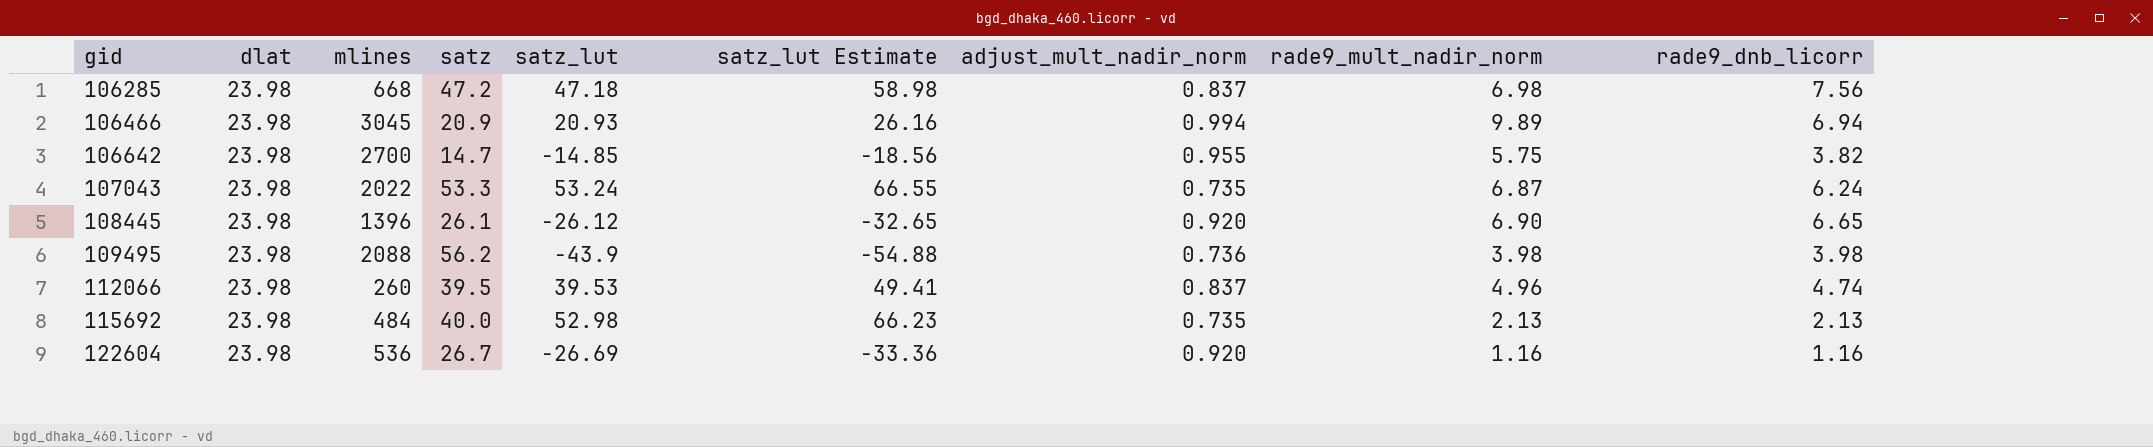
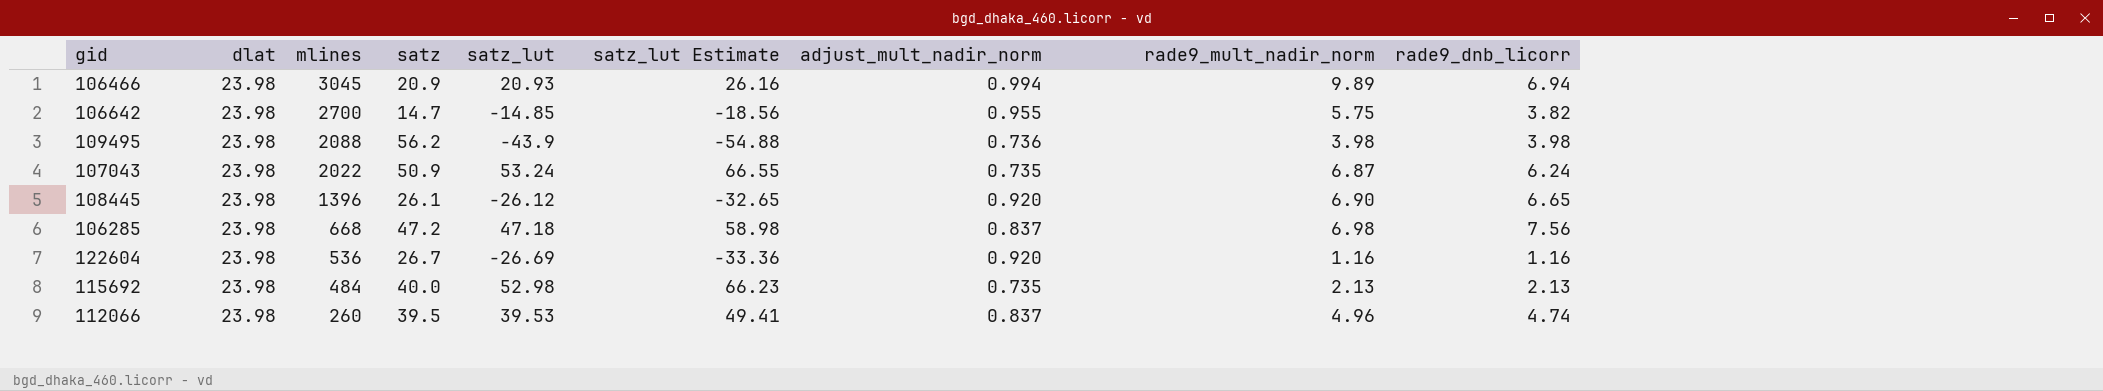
row order: gid ascending -> mlines descending
107043 | satz: 53.3 -> 50.9

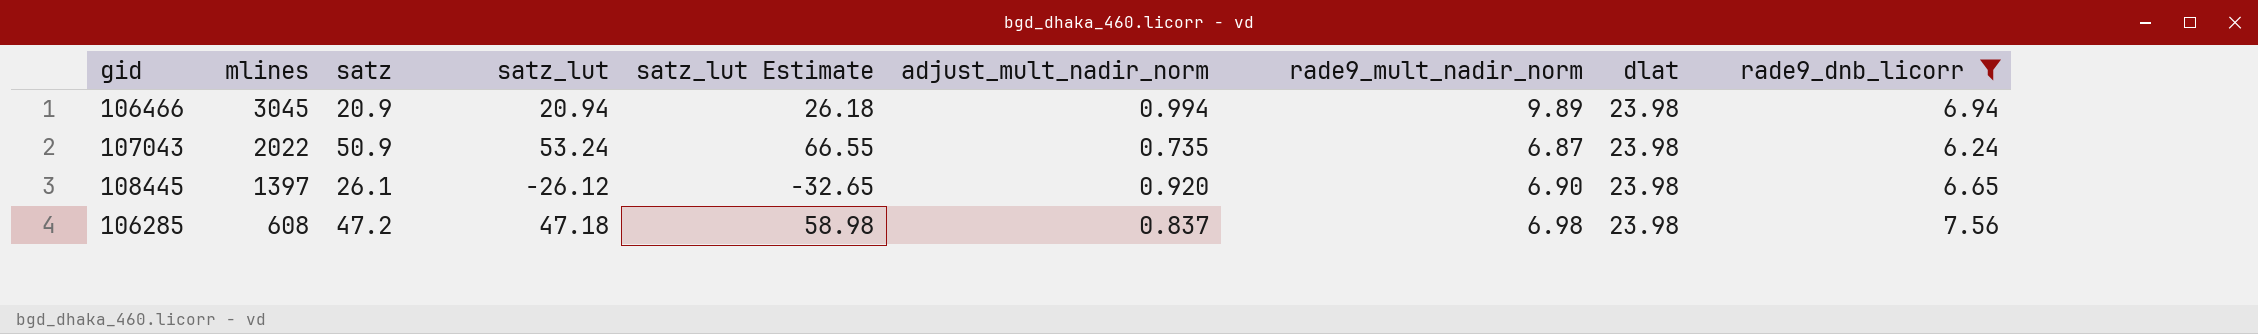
filter: none -> rade9_dnb_licorr >= 6.24
column dlat | position: 2 -> 8
106466 | satz_lut: 20.93 -> 20.94
106466 | satz_lut Estimate: 26.16 -> 26.18
108445 | mlines: 1396 -> 1397
106285 | mlines: 668 -> 608

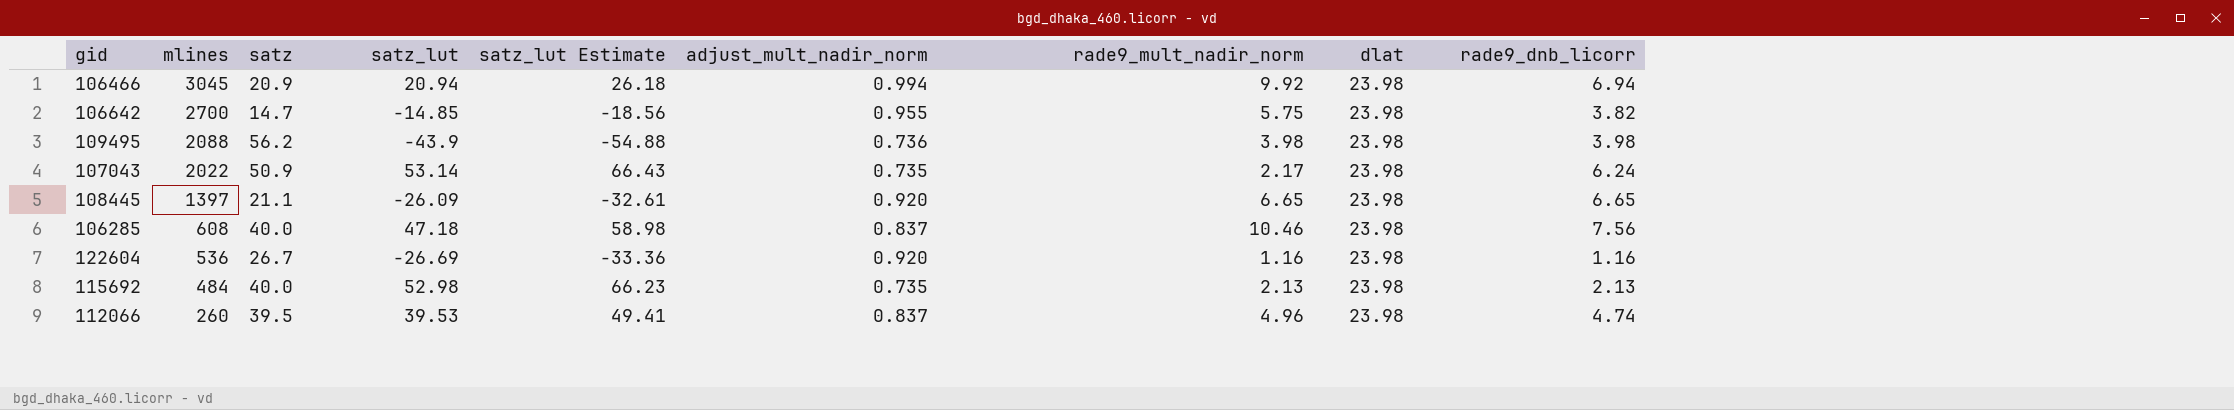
filter: rade9_dnb_licorr >= 6.24 -> none
106466 | rade9_mult_nadir_norm: 9.89 -> 9.92
107043 | satz_lut: 53.24 -> 53.14
107043 | satz_lut Estimate: 66.55 -> 66.43
107043 | rade9_mult_nadir_norm: 6.87 -> 2.17
108445 | satz: 26.1 -> 21.1
108445 | satz_lut: -26.12 -> -26.09
108445 | satz_lut Estimate: -32.65 -> -32.61
108445 | rade9_mult_nadir_norm: 6.90 -> 6.65
106285 | satz: 47.2 -> 40.0
106285 | rade9_mult_nadir_norm: 6.98 -> 10.46

